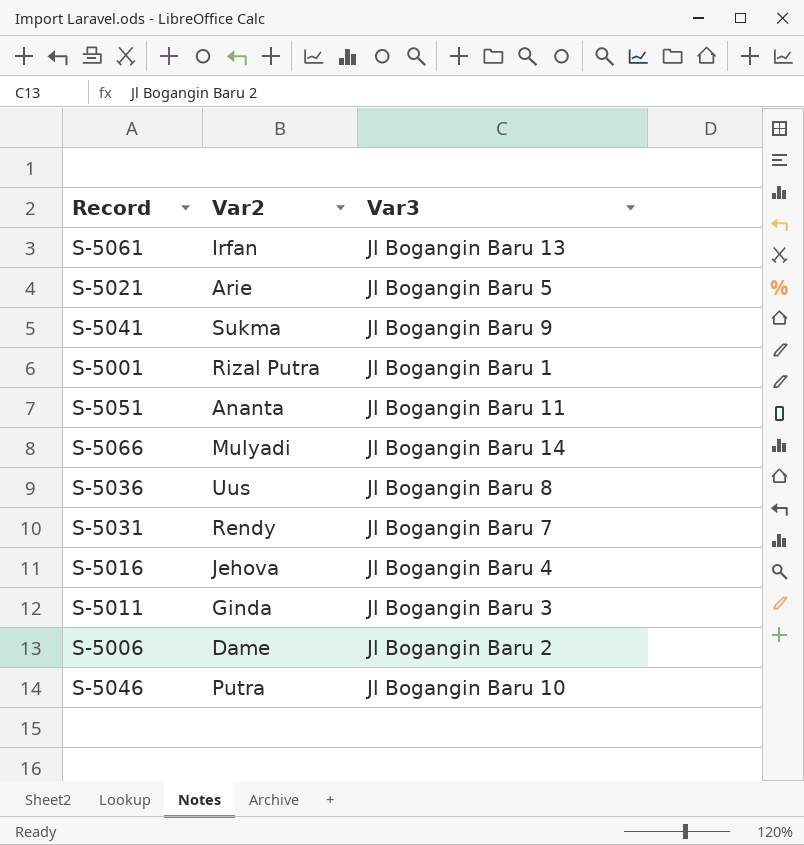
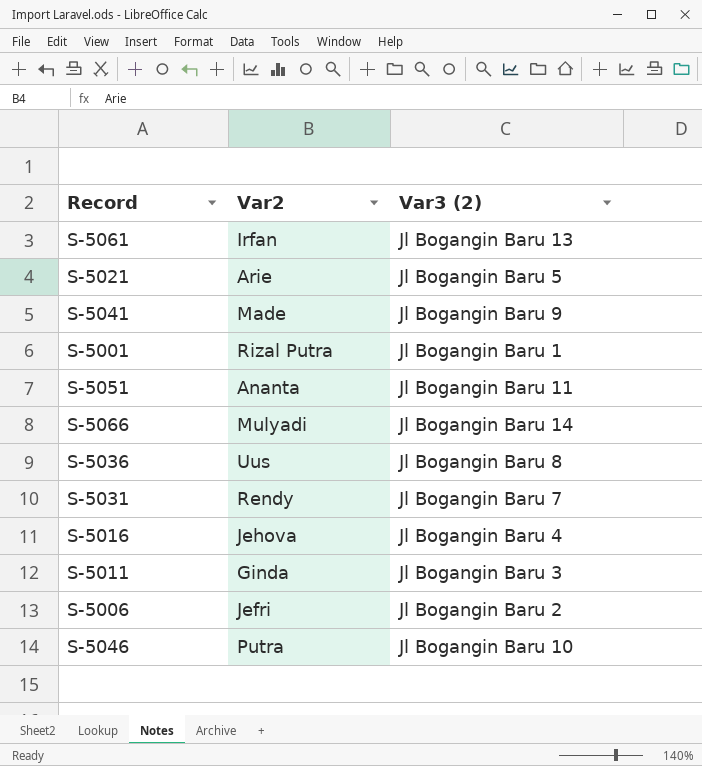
column name: Var3 -> Var3 (2)
S-5041 | Var2: Sukma -> Made
S-5006 | Var2: Dame -> Jefri

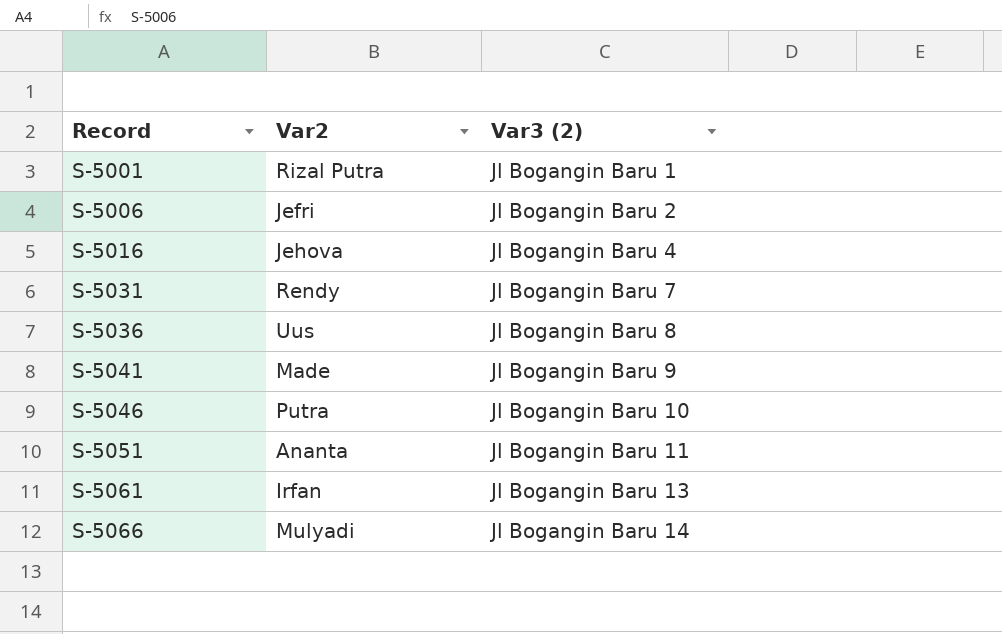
row order: none -> Record ascending
row S-5021: Arie | Jl Bogangin Baru 5 -> none
row S-5011: Ginda | Jl Bogangin Baru 3 -> none

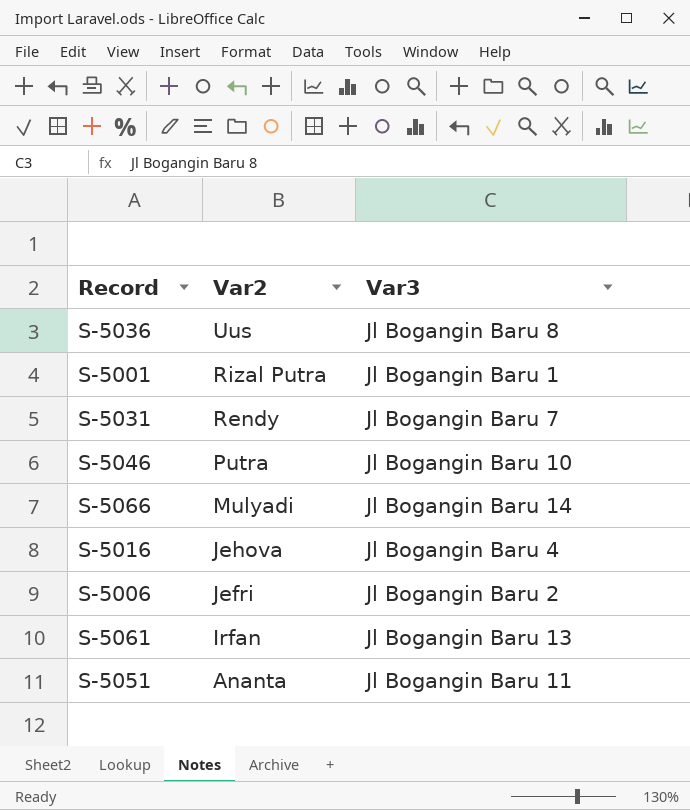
row order: Record ascending -> Var2 descending
column name: Var3 (2) -> Var3
row S-5041: Made | Jl Bogangin Baru 9 -> none

